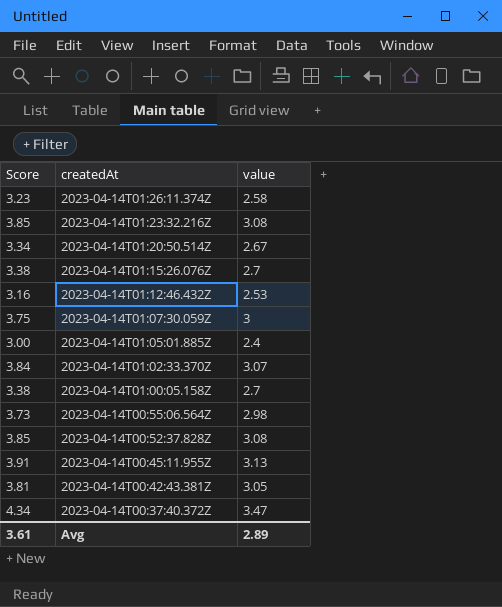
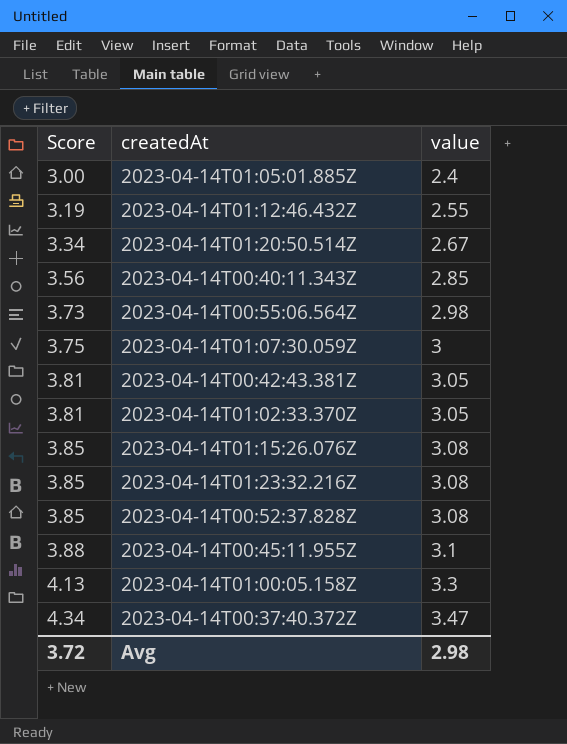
row order: createdAt descending -> Score ascending
row 2023-04-14T01:26:11.374Z: 3.23 | 2.58 -> none
2023-04-14T01:12:46.432Z | Score: 3.16 -> 3.19
2023-04-14T01:12:46.432Z | value: 2.53 -> 2.55
row 2023-04-14T00:40:11.343Z: none -> 3.56 | 2.85
2023-04-14T01:02:33.370Z | Score: 3.84 -> 3.81
2023-04-14T01:02:33.370Z | value: 3.07 -> 3.05
2023-04-14T01:15:26.076Z | Score: 3.38 -> 3.85
2023-04-14T01:15:26.076Z | value: 2.7 -> 3.08
2023-04-14T00:45:11.955Z | Score: 3.91 -> 3.88
2023-04-14T00:45:11.955Z | value: 3.13 -> 3.1
2023-04-14T01:00:05.158Z | Score: 3.38 -> 4.13
2023-04-14T01:00:05.158Z | value: 2.7 -> 3.3
Avg | Score: 3.61 -> 3.72
Avg | value: 2.89 -> 2.98

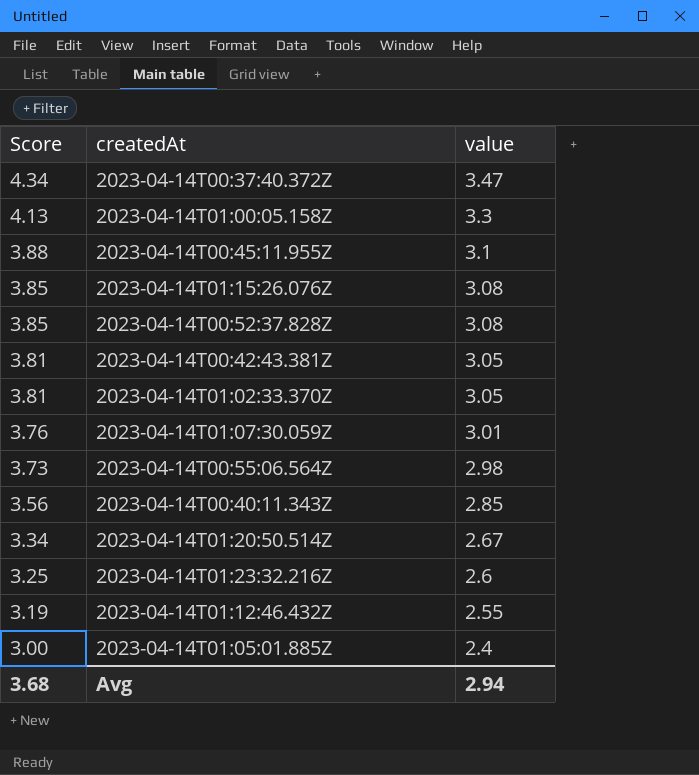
row order: Score ascending -> Score descending
2023-04-14T01:07:30.059Z | Score: 3.75 -> 3.76
2023-04-14T01:07:30.059Z | value: 3 -> 3.01
2023-04-14T01:23:32.216Z | Score: 3.85 -> 3.25
2023-04-14T01:23:32.216Z | value: 3.08 -> 2.6
Avg | Score: 3.72 -> 3.68
Avg | value: 2.98 -> 2.94

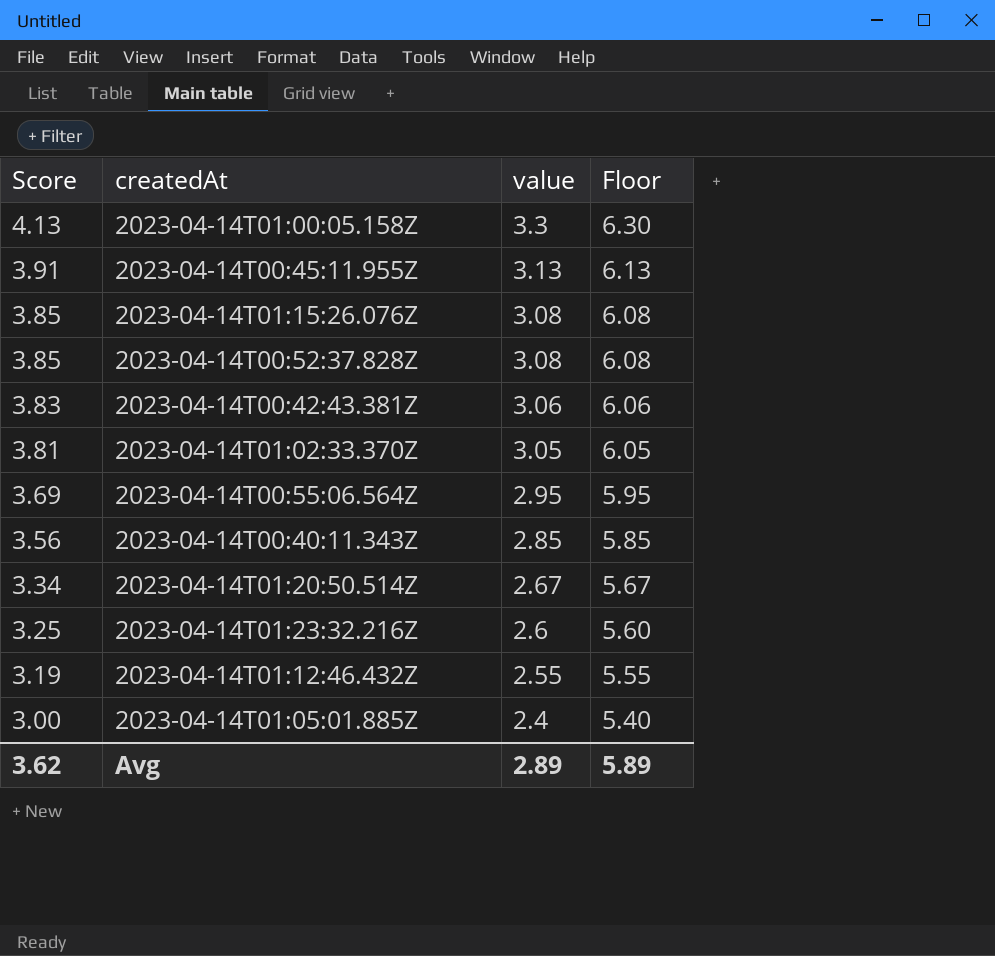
column Floor | formula: none -> [value] + 3
row 2023-04-14T00:37:40.372Z: 4.34 | 3.47 -> none
row 2023-04-14T01:07:30.059Z: 3.76 | 3.01 -> none
2023-04-14T00:45:11.955Z | Score: 3.88 -> 3.91
2023-04-14T00:45:11.955Z | value: 3.1 -> 3.13
2023-04-14T00:42:43.381Z | Score: 3.81 -> 3.83
2023-04-14T00:42:43.381Z | value: 3.05 -> 3.06
2023-04-14T00:55:06.564Z | Score: 3.73 -> 3.69
2023-04-14T00:55:06.564Z | value: 2.98 -> 2.95
Avg | Score: 3.68 -> 3.62
Avg | value: 2.94 -> 2.89

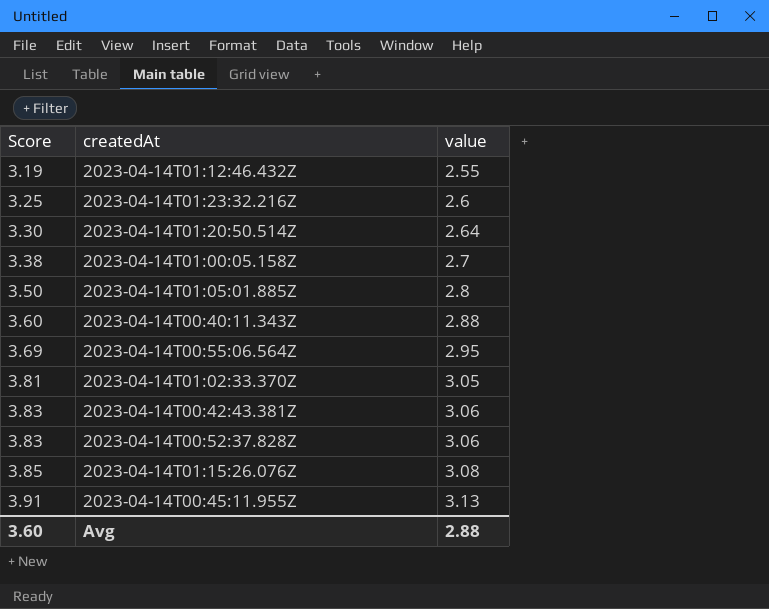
row order: Score descending -> Score ascending
column Floor | formula: [value] + 3 -> none
2023-04-14T01:20:50.514Z | Score: 3.34 -> 3.30
2023-04-14T01:20:50.514Z | value: 2.67 -> 2.64
2023-04-14T01:00:05.158Z | Score: 4.13 -> 3.38
2023-04-14T01:00:05.158Z | value: 3.3 -> 2.7
2023-04-14T01:05:01.885Z | Score: 3.00 -> 3.50
2023-04-14T01:05:01.885Z | value: 2.4 -> 2.8
2023-04-14T00:40:11.343Z | Score: 3.56 -> 3.60
2023-04-14T00:40:11.343Z | value: 2.85 -> 2.88
2023-04-14T00:52:37.828Z | Score: 3.85 -> 3.83
2023-04-14T00:52:37.828Z | value: 3.08 -> 3.06
Avg | Score: 3.62 -> 3.60
Avg | value: 2.89 -> 2.88

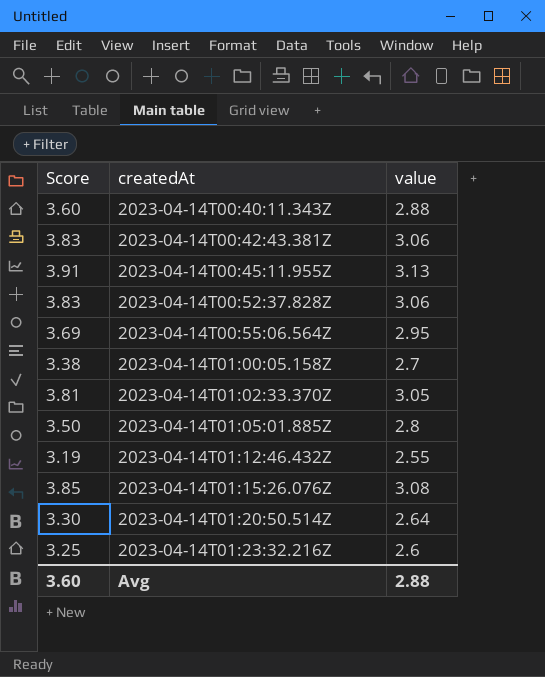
row order: Score ascending -> createdAt ascending

